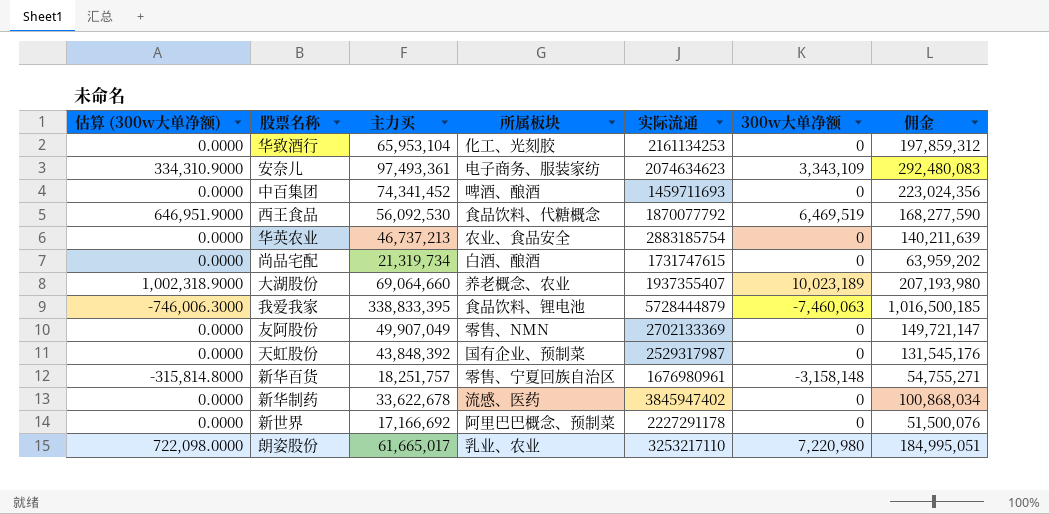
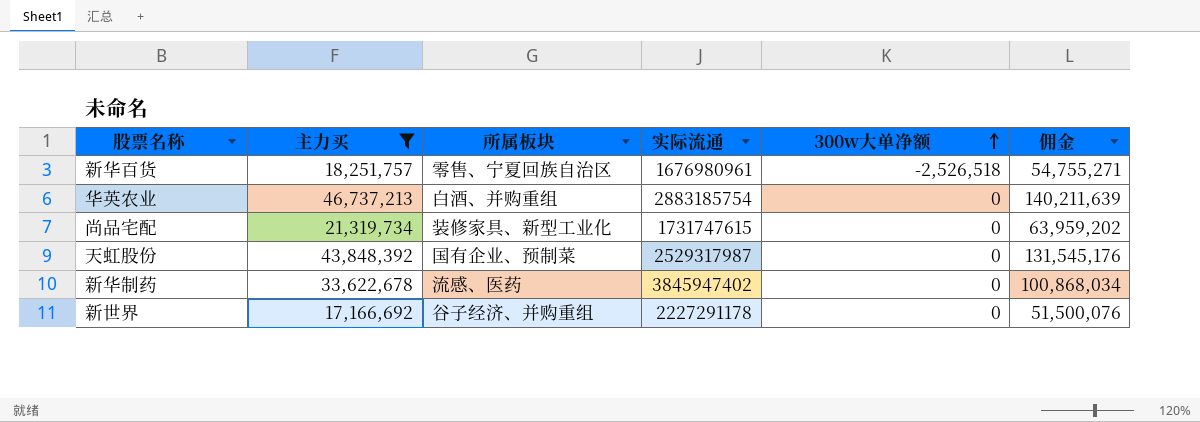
filter: none -> 主力买 <= 46,737,213
row order: none -> 300w大单净额 ascending
column 估算 (300w大单净额) | formula: [300w大单净额] * 0.1 -> none
新华百货 | 300w大单净额: -3,158,148 -> -2,526,518
华英农业 | 所属板块: 农业、食品安全 -> 白酒、并购重组
尚品宅配 | 所属板块: 白酒、酿酒 -> 装修家具、新型工业化
新世界 | 所属板块: 阿里巴巴概念、预制菜 -> 谷子经济、并购重组

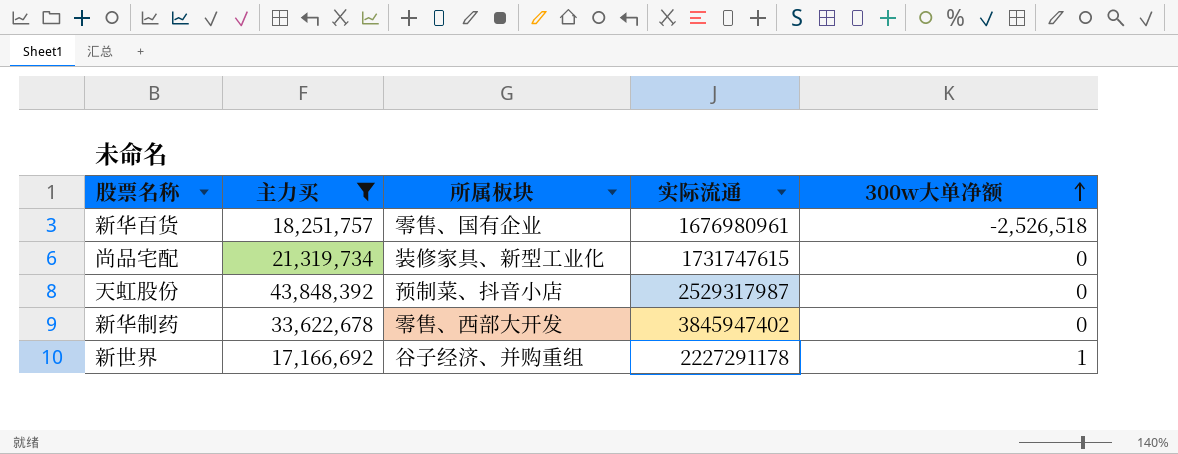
column 佣金 | formula: [主力买] * 3 -> none
row 华英农业: 46,737,213 | 白酒、并购重组 | 2883185754 | 0 | 140,211,639 -> none
新华百货 | 所属板块: 零售、宁夏回族自治区 -> 零售、国有企业
天虹股份 | 所属板块: 国有企业、预制菜 -> 预制菜、抖音小店
新华制药 | 所属板块: 流感、医药 -> 零售、西部大开发
新世界 | 300w大单净额: 0 -> 1

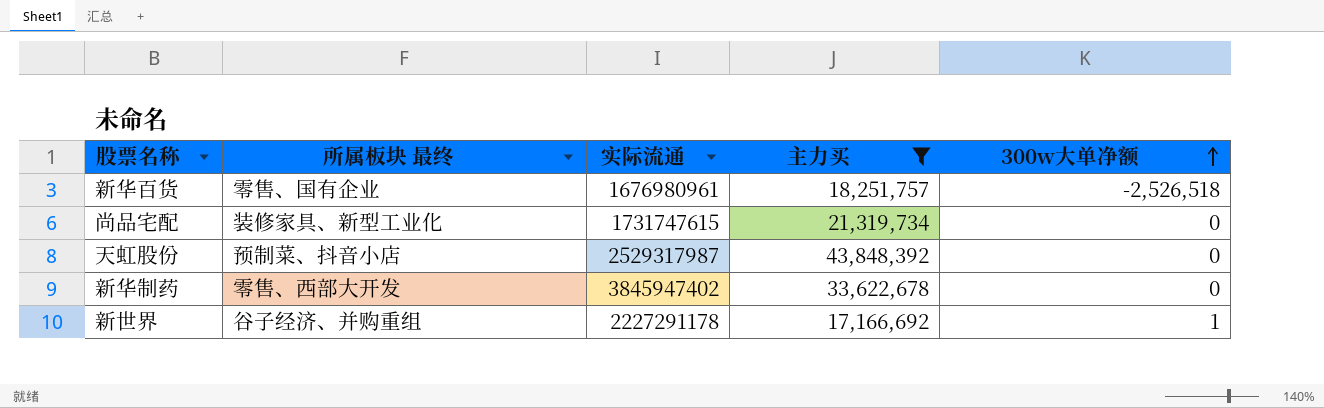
column name: 所属板块 -> 所属板块 最终
column 主力买 | position: 2 -> 4

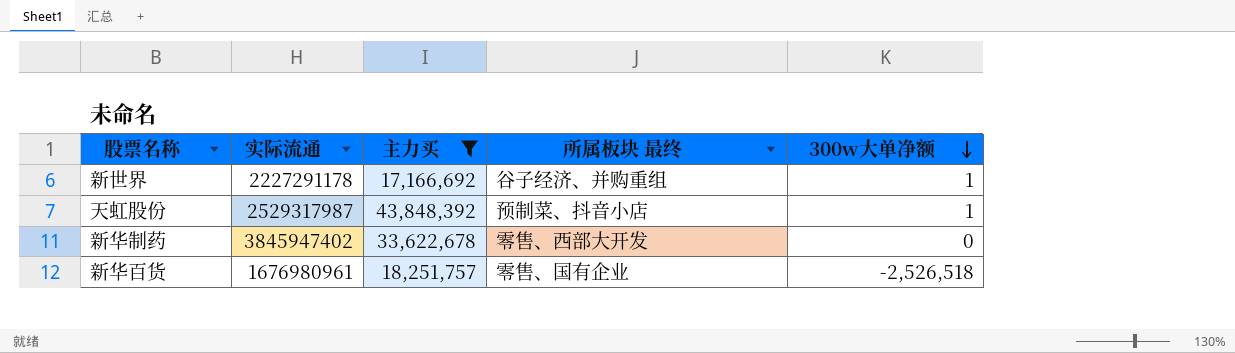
row order: 300w大单净额 ascending -> 300w大单净额 descending
column 所属板块 最终 | position: 2 -> 4
row 尚品宅配: 装修家具、新型工业化 | 1731747615 | 21,319,734 | 0 -> none
天虹股份 | 300w大单净额: 0 -> 1

